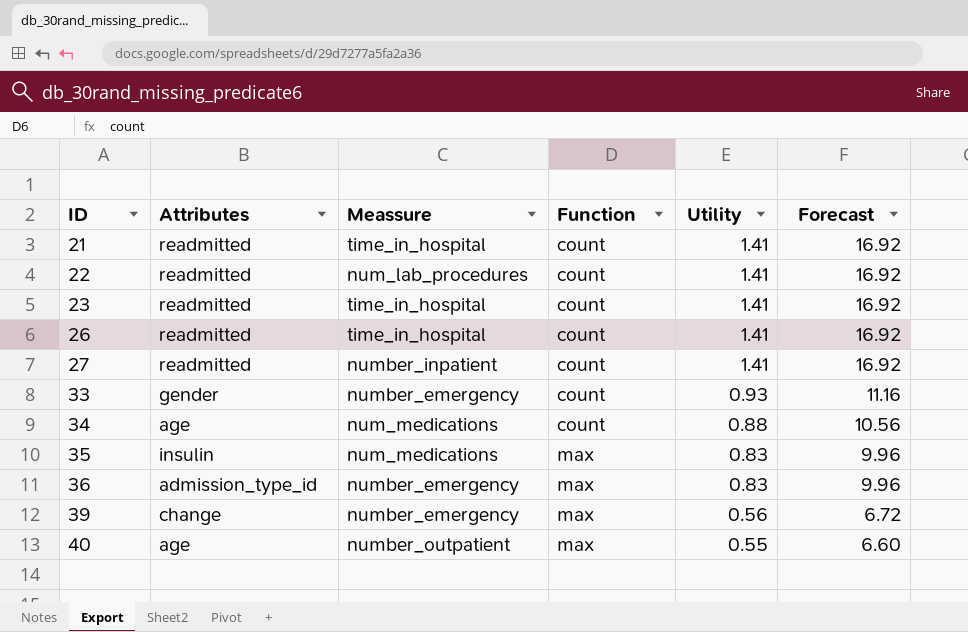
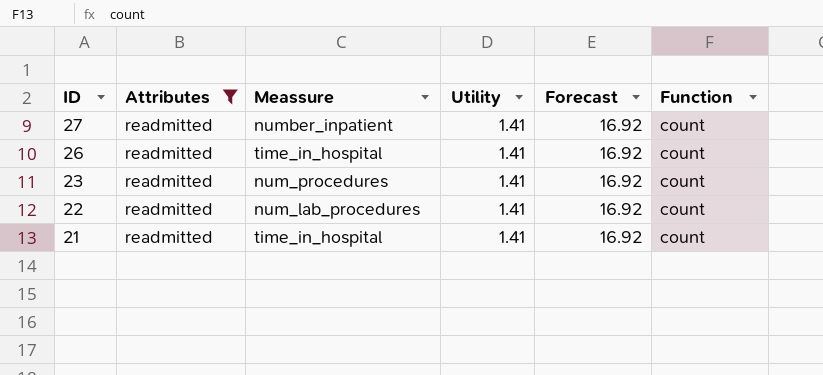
filter: none -> Attributes = readmitted
row order: ID ascending -> ID descending
column Function | position: 4 -> 6
23 | Meassure: time_in_hospital -> num_procedures

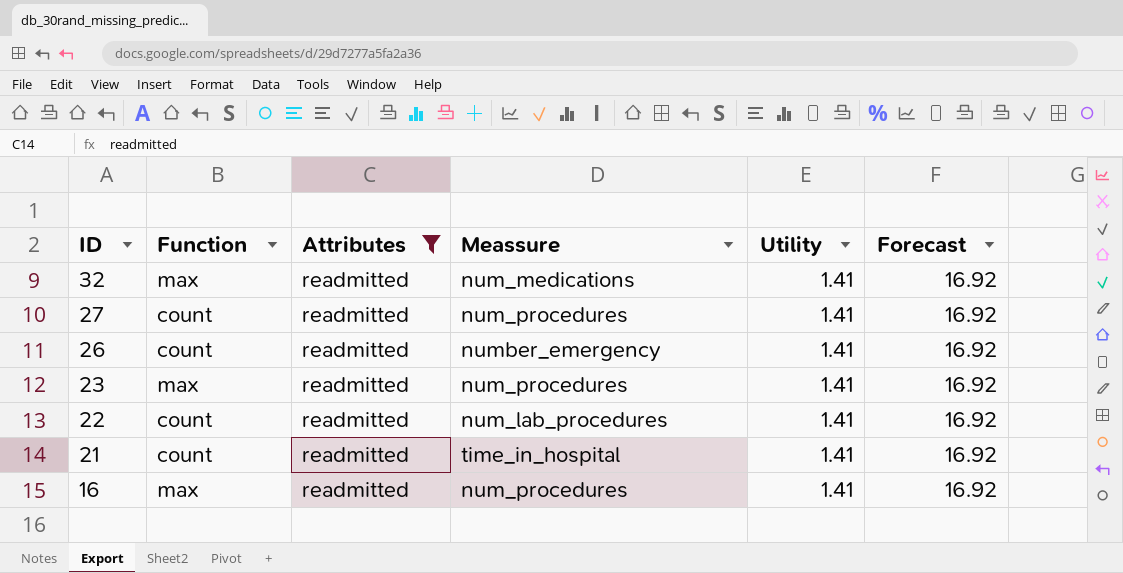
column Function | position: 6 -> 2
row 32: none -> max | readmitted | num_medications | 1.41 | 16.92
27 | Meassure: number_inpatient -> num_procedures
26 | Meassure: time_in_hospital -> number_emergency
23 | Function: count -> max
row 16: none -> max | readmitted | num_procedures | 1.41 | 16.92

